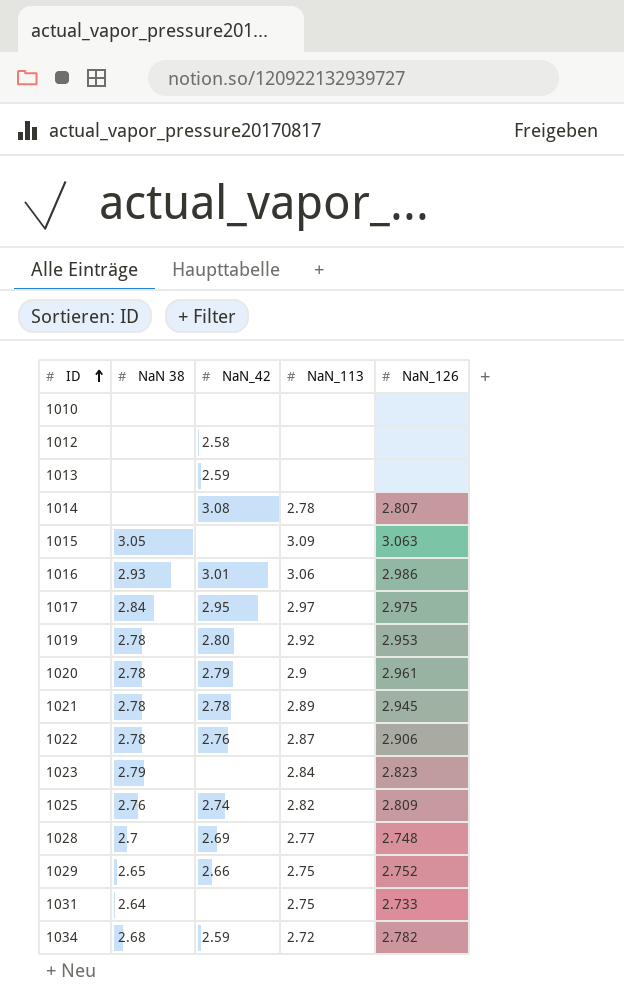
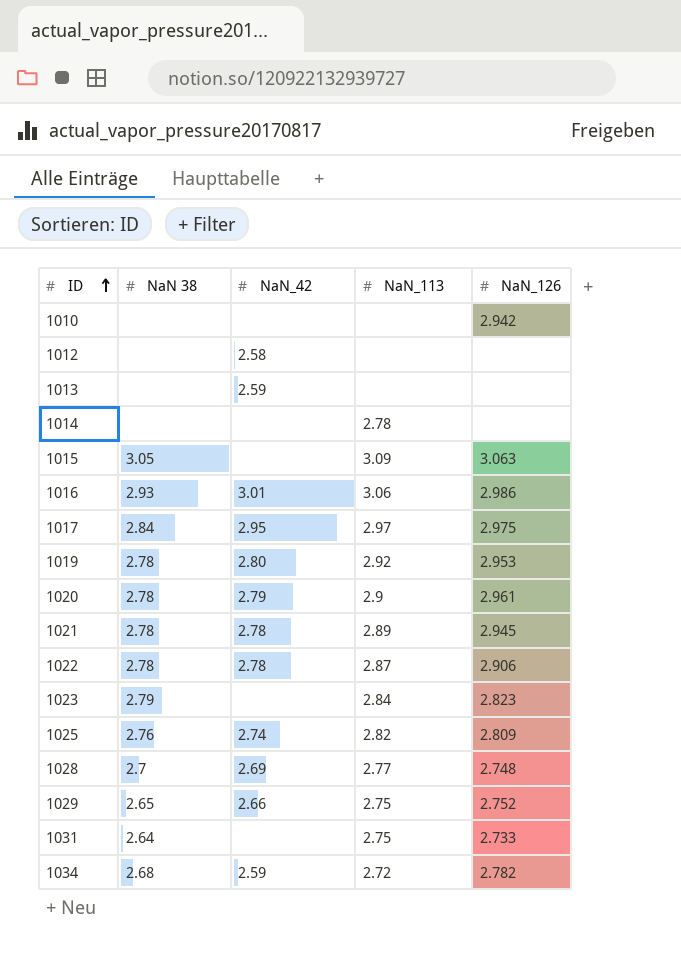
1010 | NaN_126: none -> 2.942
1014 | NaN_42: 3.08 -> none
1014 | NaN_126: 2.807 -> none
1022 | NaN_42: 2.76 -> 2.78

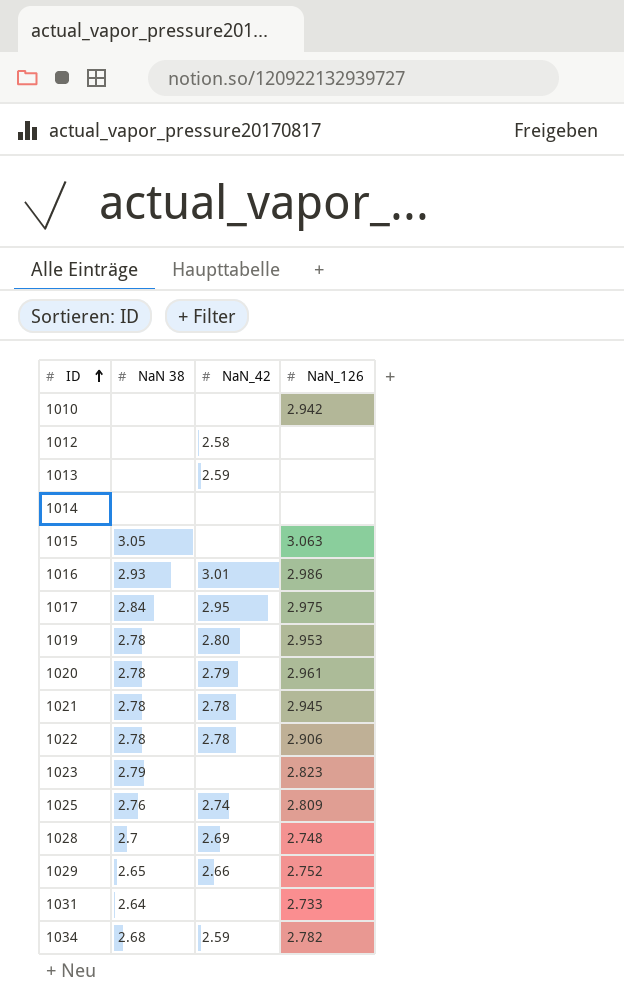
column NaN_113 | position: 4 -> none

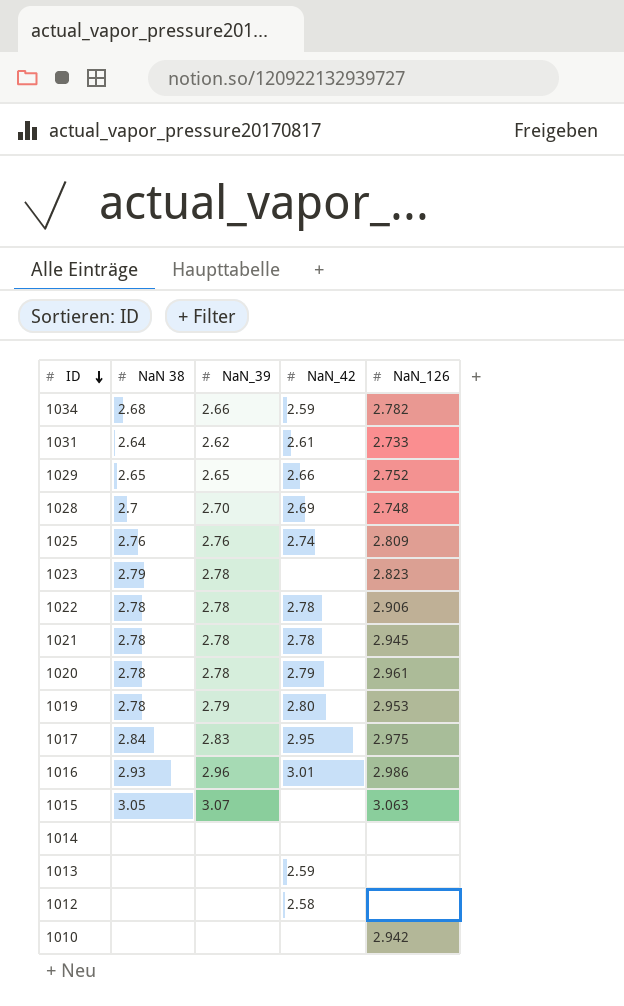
row order: ID ascending -> ID descending
column NaN_39 | position: none -> 3
1031 | NaN_42: none -> 2.61

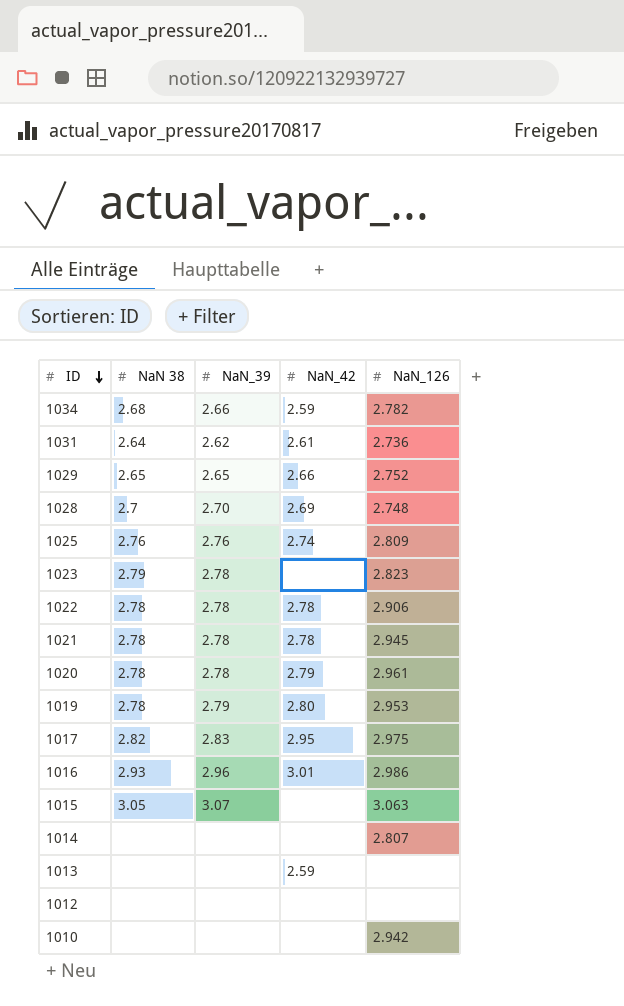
1031 | NaN_126: 2.733 -> 2.736
1017 | NaN 38: 2.84 -> 2.82
1014 | NaN_126: none -> 2.807
1012 | NaN_42: 2.58 -> none

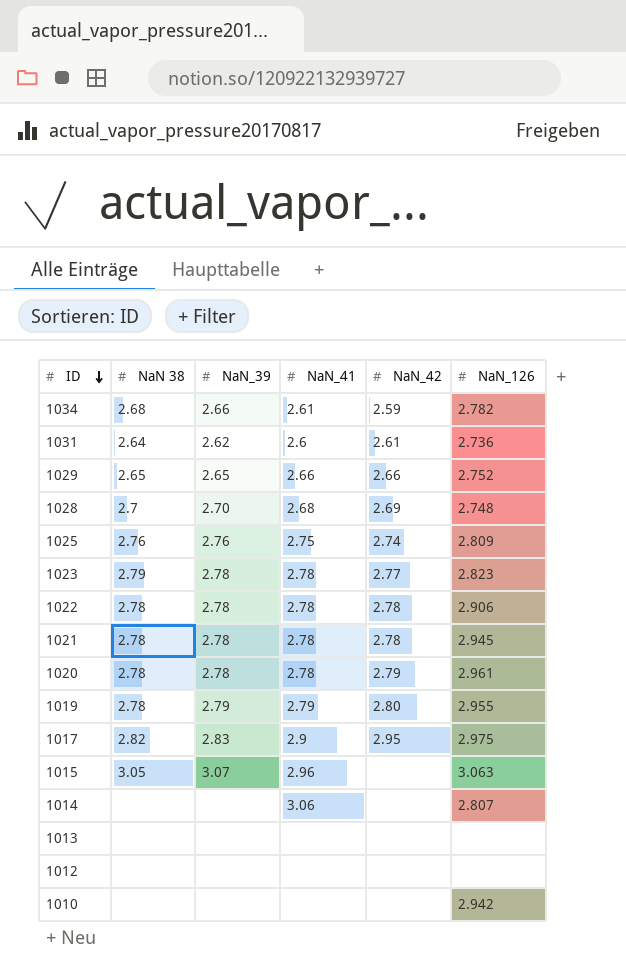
column NaN_41 | position: none -> 4
row 1016: 2.93 | 2.96 | 3.01 | 2.986 -> none
1023 | NaN_42: none -> 2.77
1019 | NaN_126: 2.953 -> 2.955
1013 | NaN_42: 2.59 -> none

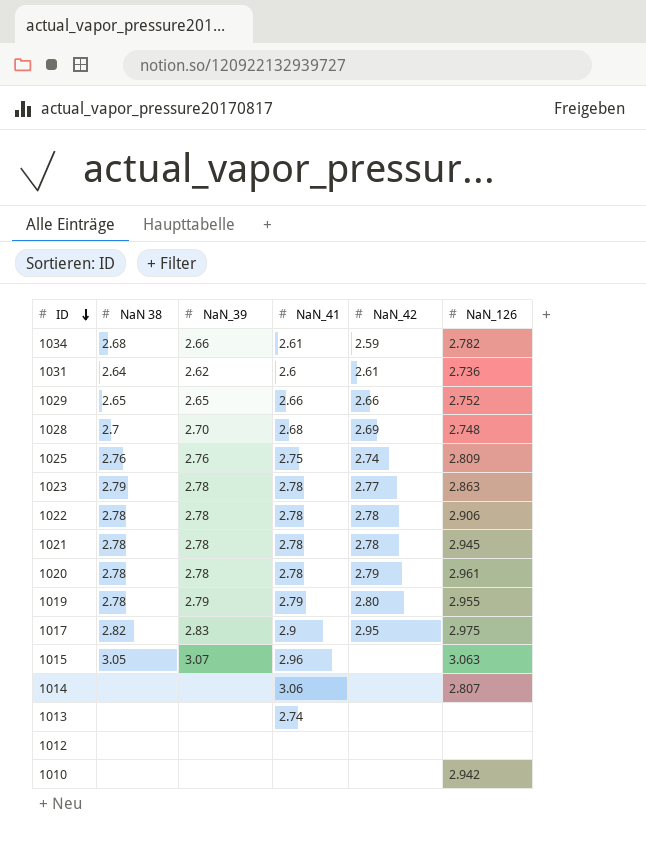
1023 | NaN_126: 2.823 -> 2.863
1013 | NaN_41: none -> 2.74

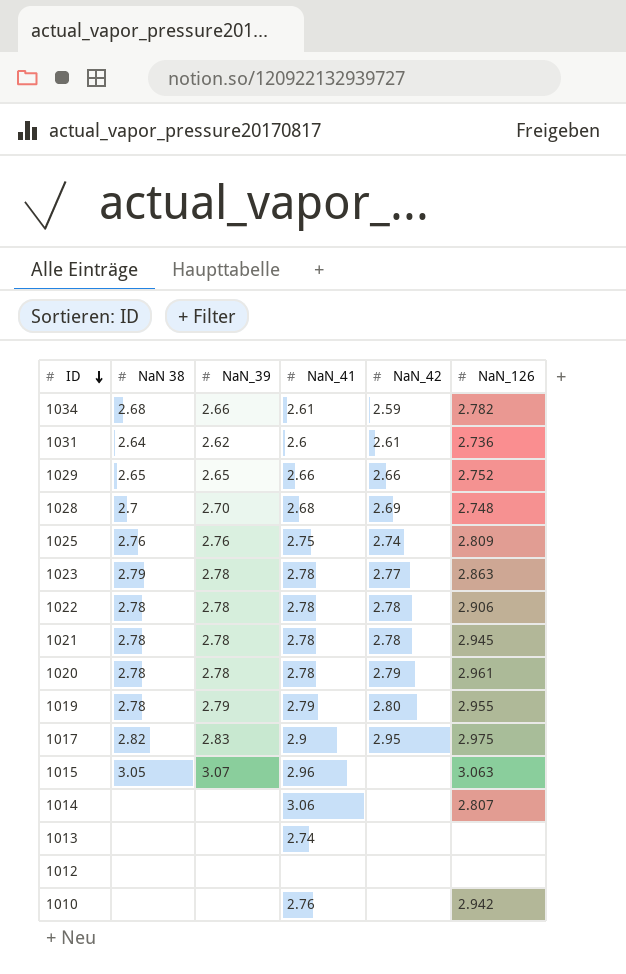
1010 | NaN_41: none -> 2.76

